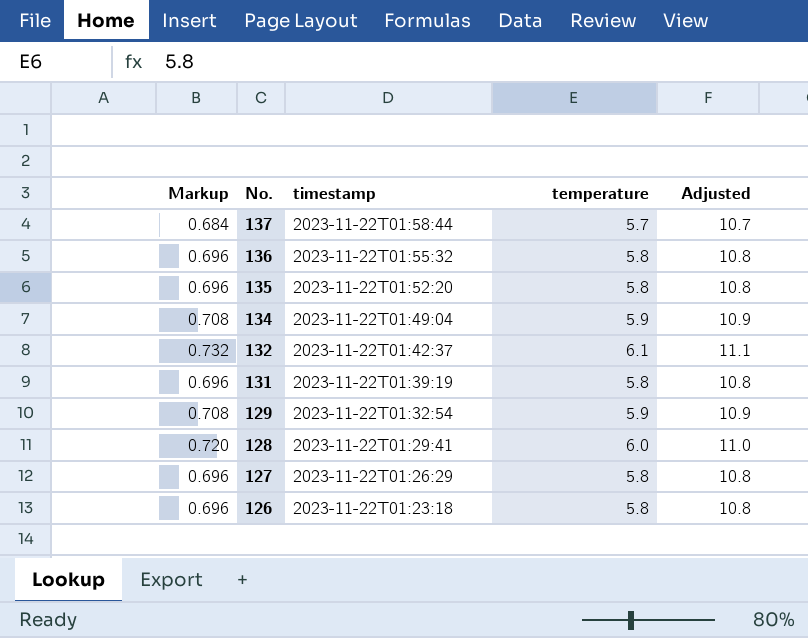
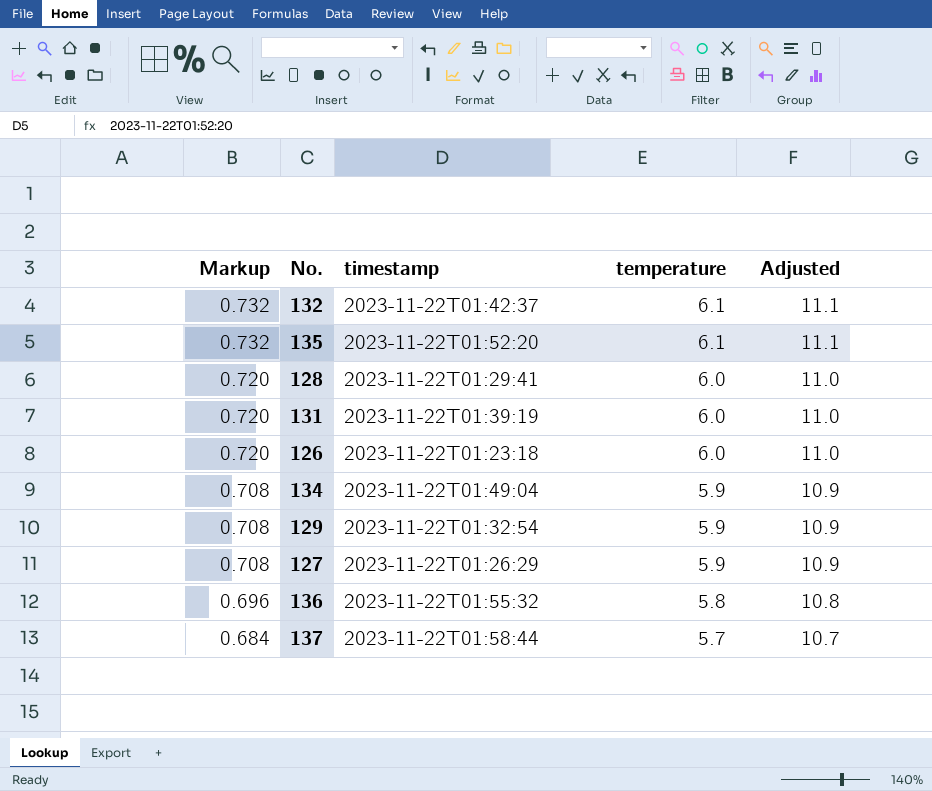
row order: No. descending -> Markup descending
135 | Markup: 0.696 -> 0.732
135 | temperature: 5.8 -> 6.1
135 | Adjusted: 10.8 -> 11.1
131 | Markup: 0.696 -> 0.720
131 | temperature: 5.8 -> 6.0
131 | Adjusted: 10.8 -> 11.0
126 | Markup: 0.696 -> 0.720
126 | temperature: 5.8 -> 6.0
126 | Adjusted: 10.8 -> 11.0
127 | Markup: 0.696 -> 0.708
127 | temperature: 5.8 -> 5.9
127 | Adjusted: 10.8 -> 10.9

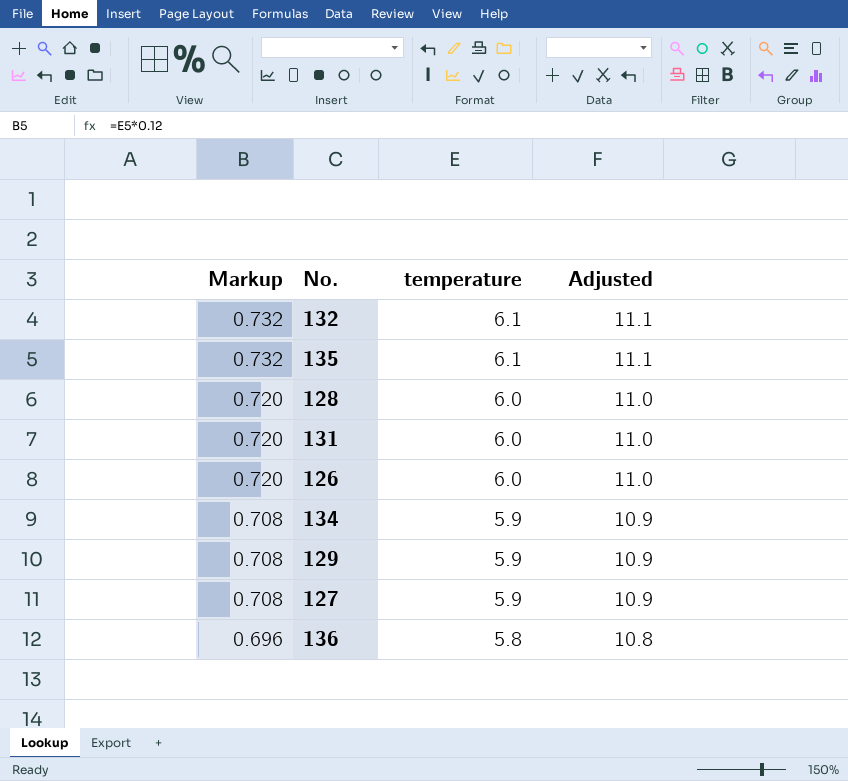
column timestamp | position: 3 -> none
row 137: 0.684 | 2023-11-22T01:58:44 | 5.7 | 10.7 -> none

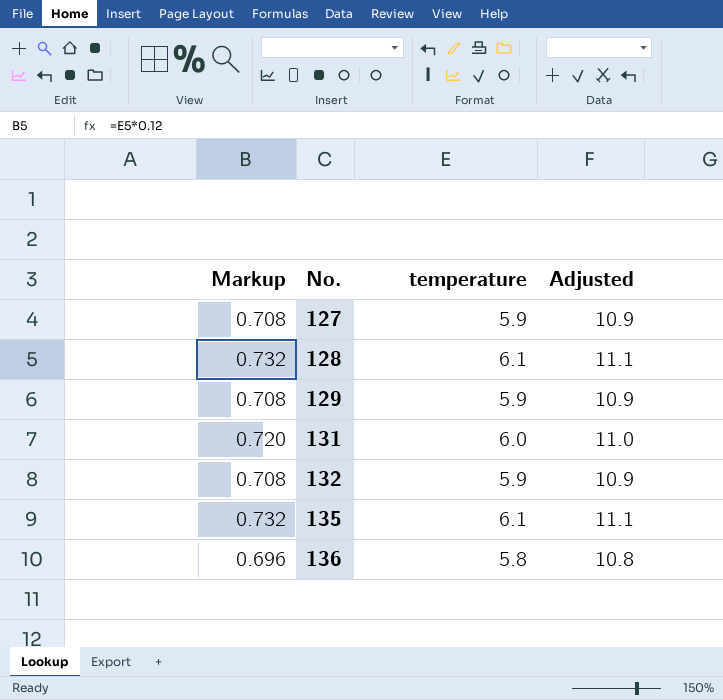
row order: Markup descending -> No. ascending
row 126: 0.720 | 6.0 | 11.0 -> none
row 134: 0.708 | 5.9 | 10.9 -> none
128 | Markup: 0.720 -> 0.732
128 | temperature: 6.0 -> 6.1
128 | Adjusted: 11.0 -> 11.1
132 | Markup: 0.732 -> 0.708
132 | temperature: 6.1 -> 5.9
132 | Adjusted: 11.1 -> 10.9

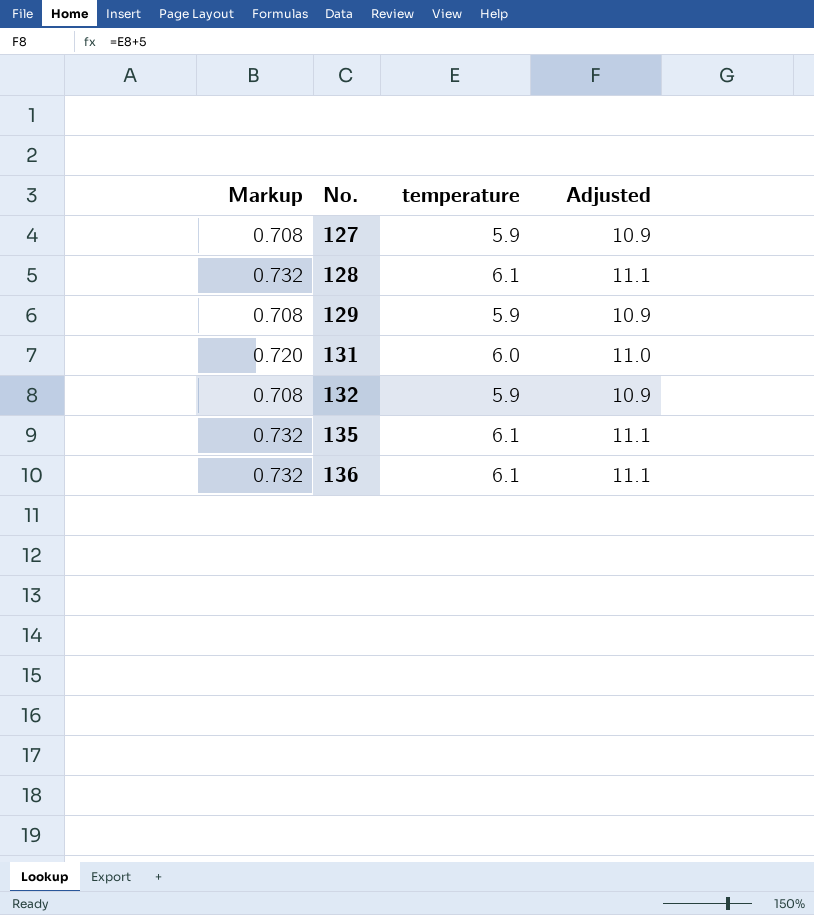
136 | Markup: 0.696 -> 0.732
136 | temperature: 5.8 -> 6.1
136 | Adjusted: 10.8 -> 11.1

